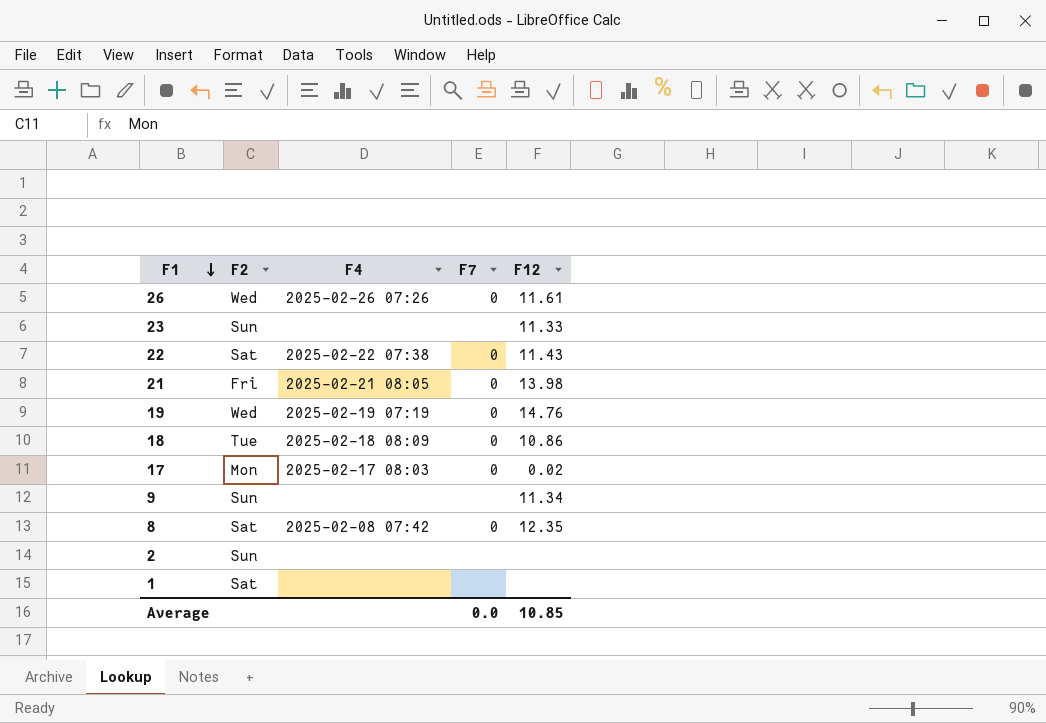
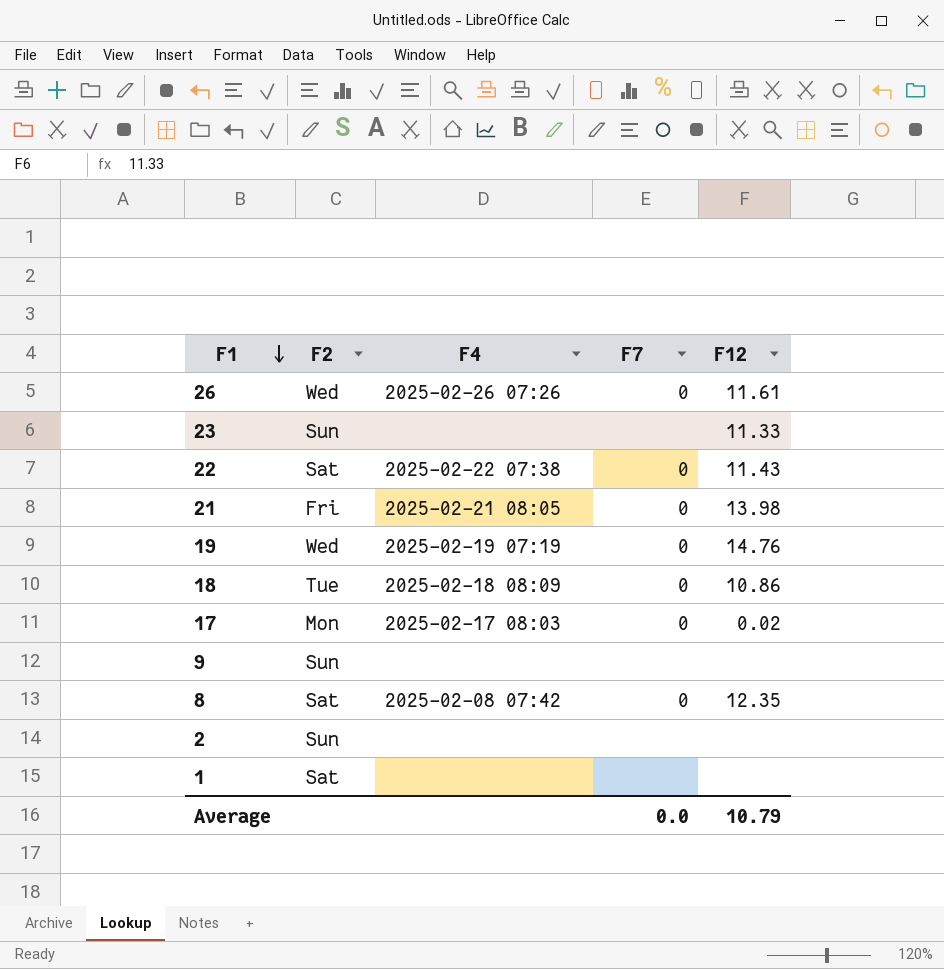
9 | F12: 11.34 -> none
Average | F12: 10.85 -> 10.79

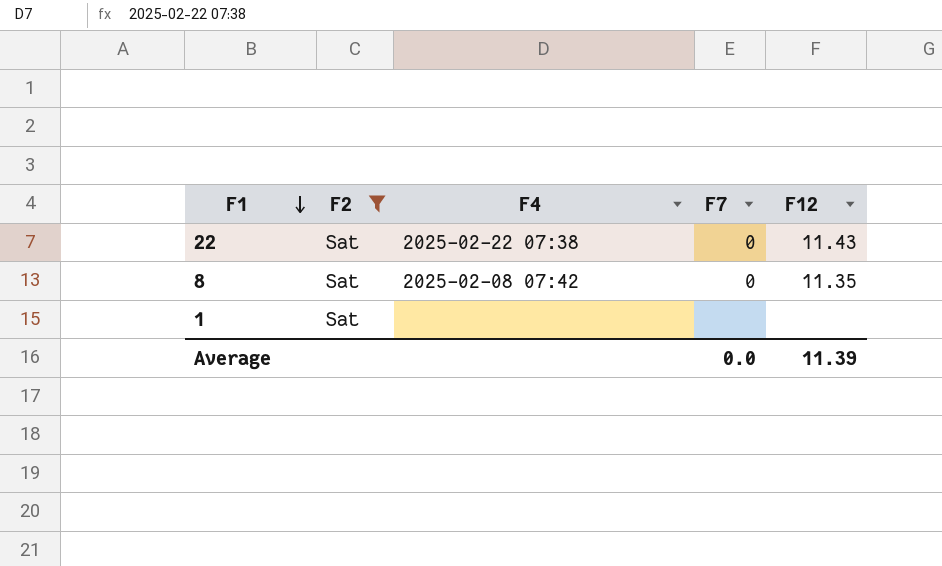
filter: none -> F2 = Sat
8 | F12: 12.35 -> 11.35
Average | F12: 10.79 -> 11.39

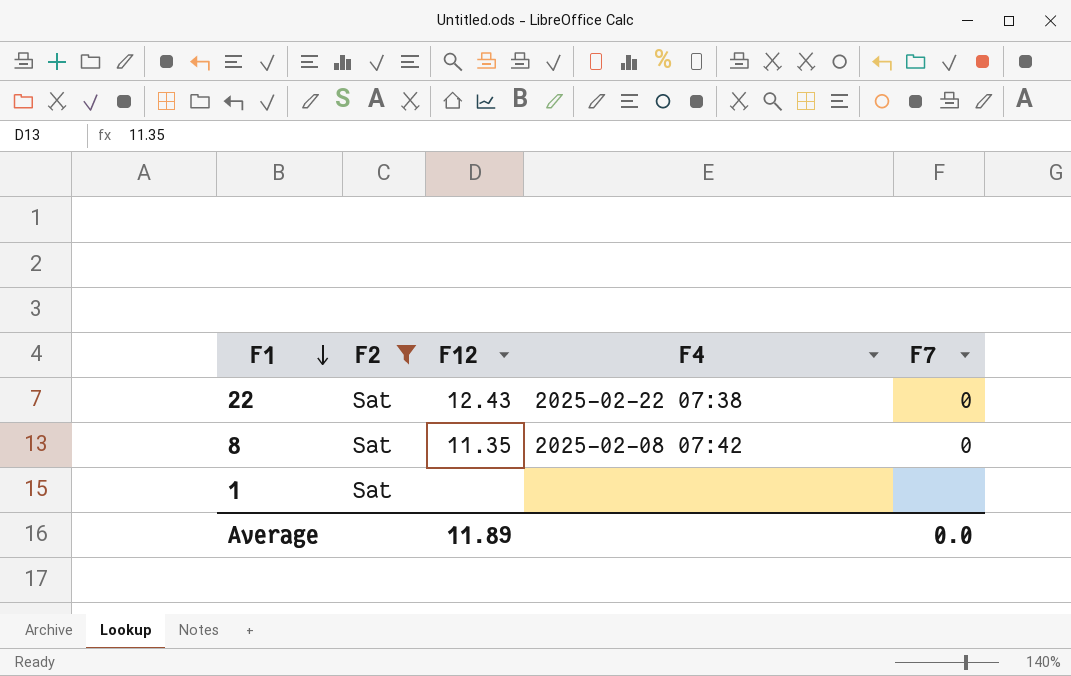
column F12 | position: 5 -> 3
22 | F12: 11.43 -> 12.43
Average | F12: 11.39 -> 11.89

